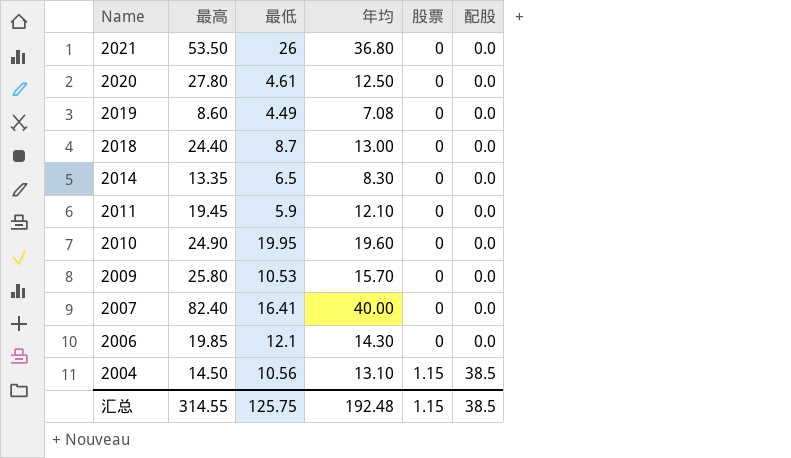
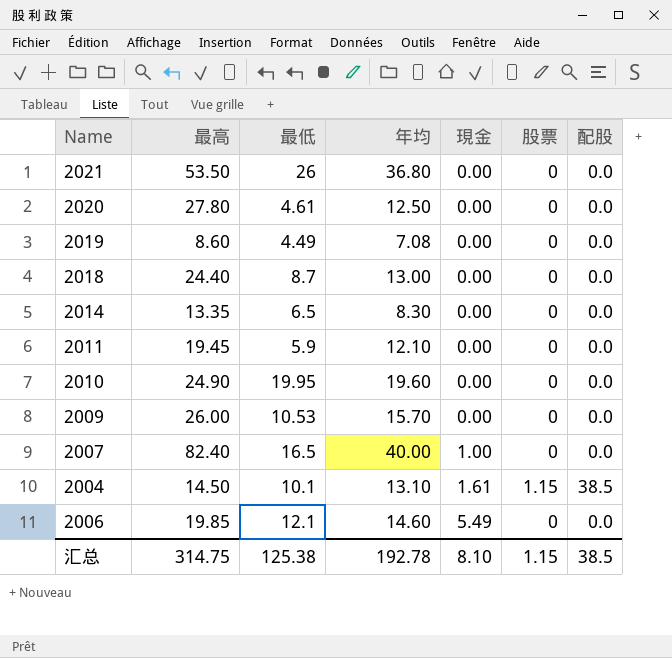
row order: Name descending -> 現金 ascending
column 現金 | position: none -> 5
2009 | 最高: 25.80 -> 26.00
2007 | 最低: 16.41 -> 16.5
2004 | 最低: 10.56 -> 10.1
2006 | 年均: 14.30 -> 14.60
汇总 | 最高: 314.55 -> 314.75
汇总 | 最低: 125.75 -> 125.38
汇总 | 年均: 192.48 -> 192.78

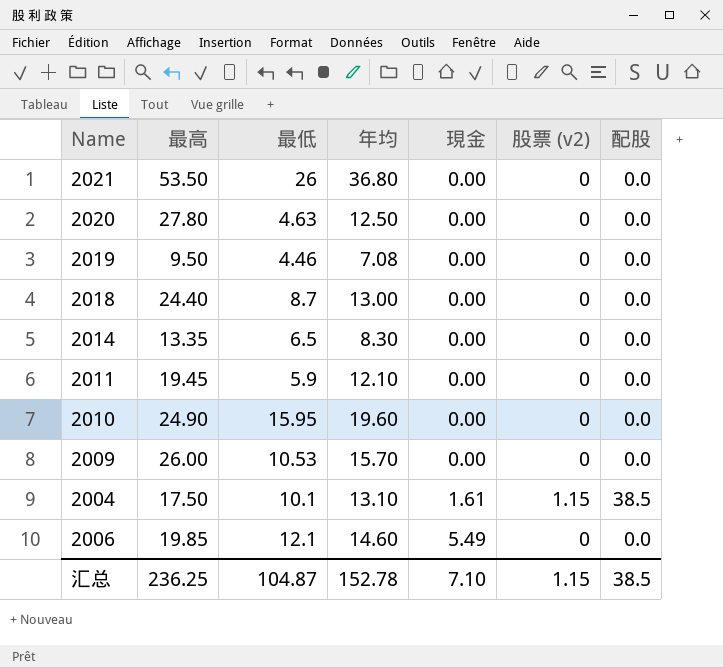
column name: 股票 -> 股票 (v2)
row 2007: 82.40 | 16.5 | 40.00 | 1.00 | 0 | 0.0 -> none
2020 | 最低: 4.61 -> 4.63
2019 | 最高: 8.60 -> 9.50
2019 | 最低: 4.49 -> 4.46
2010 | 最低: 19.95 -> 15.95
2004 | 最高: 14.50 -> 17.50
汇总 | 最高: 314.75 -> 236.25
汇总 | 最低: 125.38 -> 104.87
汇总 | 年均: 192.78 -> 152.78
汇总 | 現金: 8.10 -> 7.10

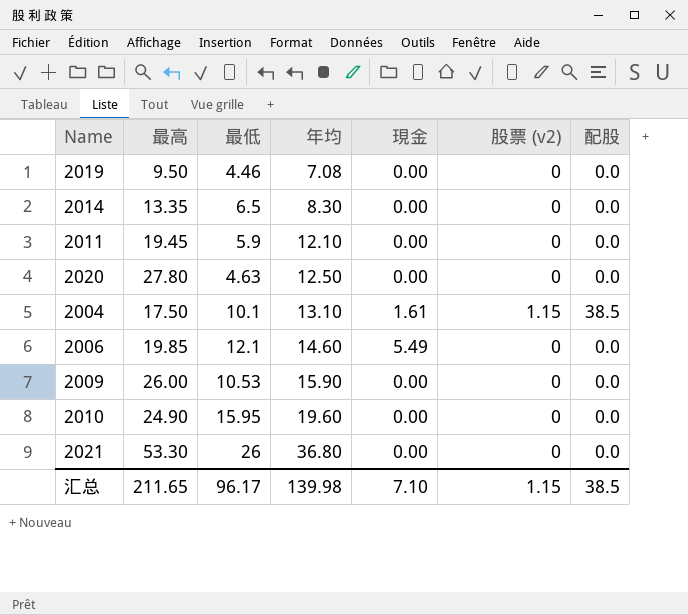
row order: 現金 ascending -> 年均 ascending
row 2018: 24.40 | 8.7 | 13.00 | 0.00 | 0 | 0.0 -> none
2009 | 年均: 15.70 -> 15.90
2021 | 最高: 53.50 -> 53.30
汇总 | 最高: 236.25 -> 211.65
汇总 | 最低: 104.87 -> 96.17
汇总 | 年均: 152.78 -> 139.98

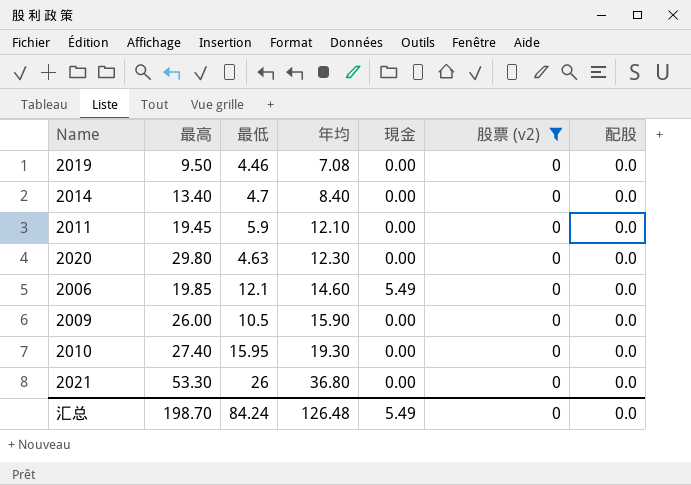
filter: none -> 股票 (v2) = 0
2014 | 最高: 13.35 -> 13.40
2014 | 最低: 6.5 -> 4.7
2014 | 年均: 8.30 -> 8.40
2020 | 最高: 27.80 -> 29.80
2020 | 年均: 12.50 -> 12.30
2009 | 最低: 10.53 -> 10.5
2010 | 最高: 24.90 -> 27.40
2010 | 年均: 19.60 -> 19.30
汇总 | 最高: 211.65 -> 198.70
汇总 | 最低: 96.17 -> 84.24
汇总 | 年均: 139.98 -> 126.48
汇总 | 現金: 7.10 -> 5.49
汇总 | 股票 (v2): 1.15 -> 0
汇总 | 配股: 38.5 -> 0.0

